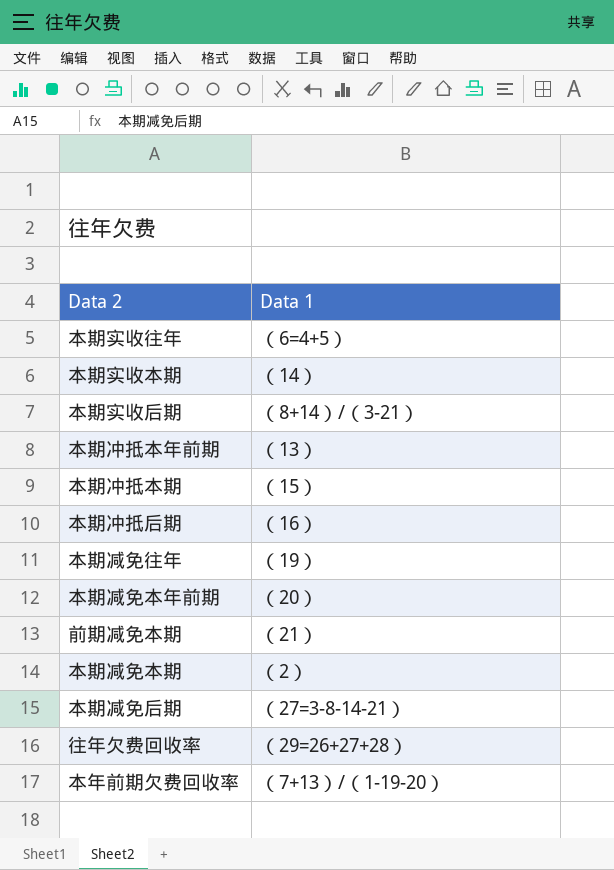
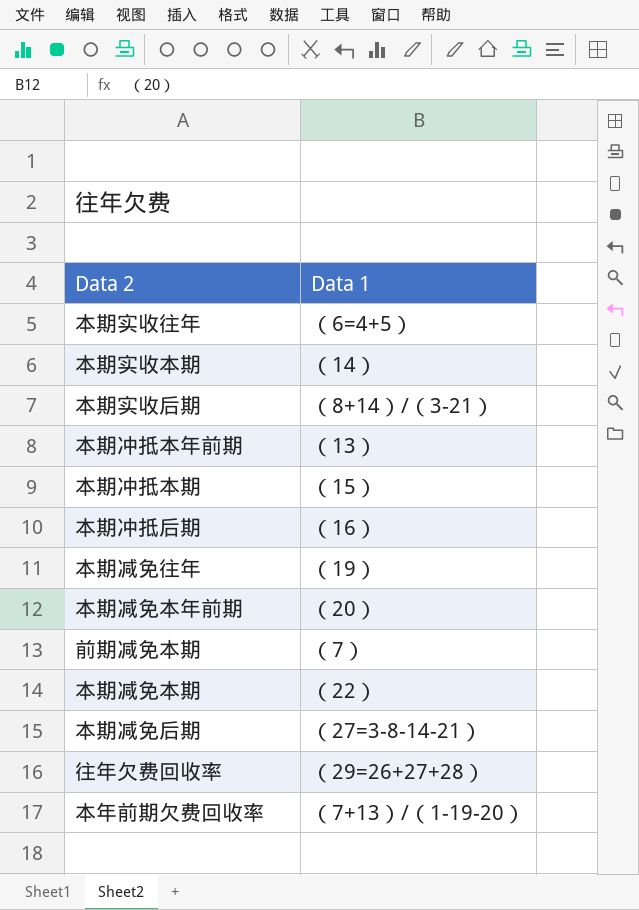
前期减免本期 | Data 1: （21） -> （7）
本期减免本期 | Data 1: （2） -> （22）

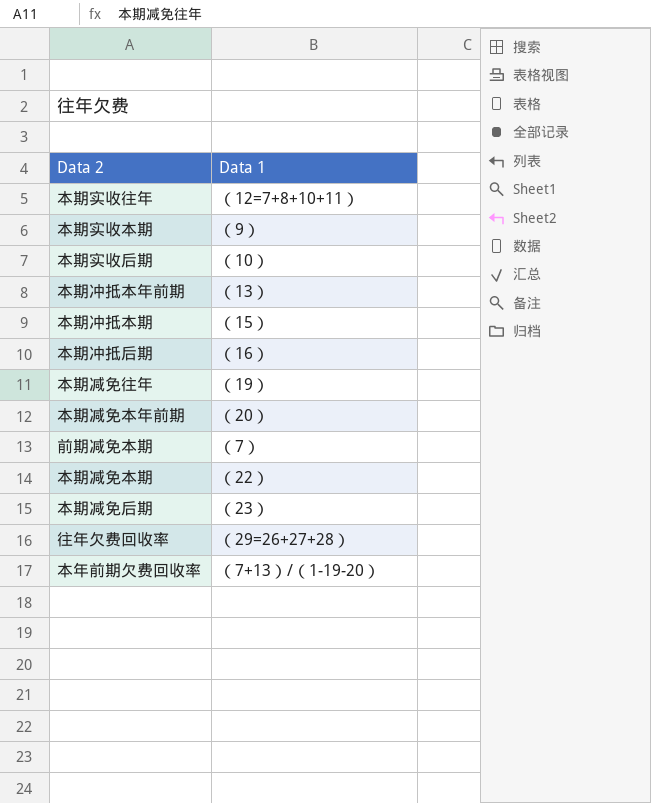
本期实收往年 | Data 1: （6=4+5） -> （12=7+8+10+11）
本期实收本期 | Data 1: （14） -> （9）
本期实收后期 | Data 1: （8+14）/（3-21） -> （10）
本期减免后期 | Data 1: （27=3-8-14-21） -> （23）

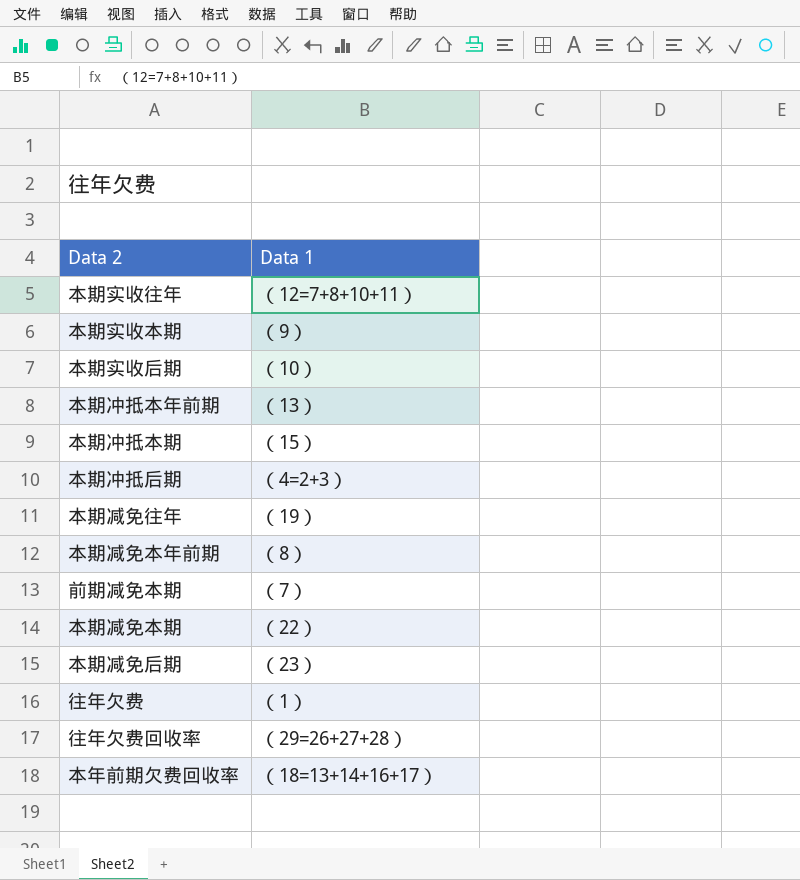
本期冲抵后期 | Data 1: （16） -> （4=2+3）
本期减免本年前期 | Data 1: （20） -> （8）
row 往年欠费: none -> （1）
本年前期欠费回收率 | Data 1: （7+13）/（1-19-20） -> （18=13+14+16+17）

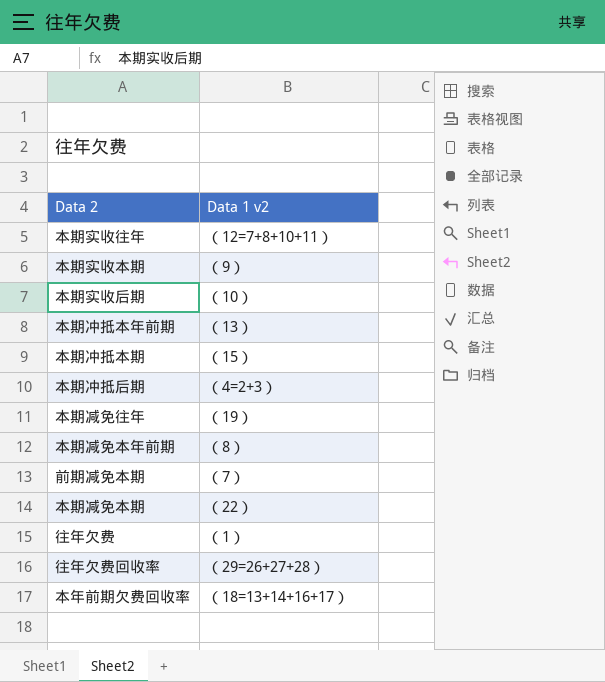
column name: Data 1 -> Data 1 v2
row 本期减免后期: （23） -> none

